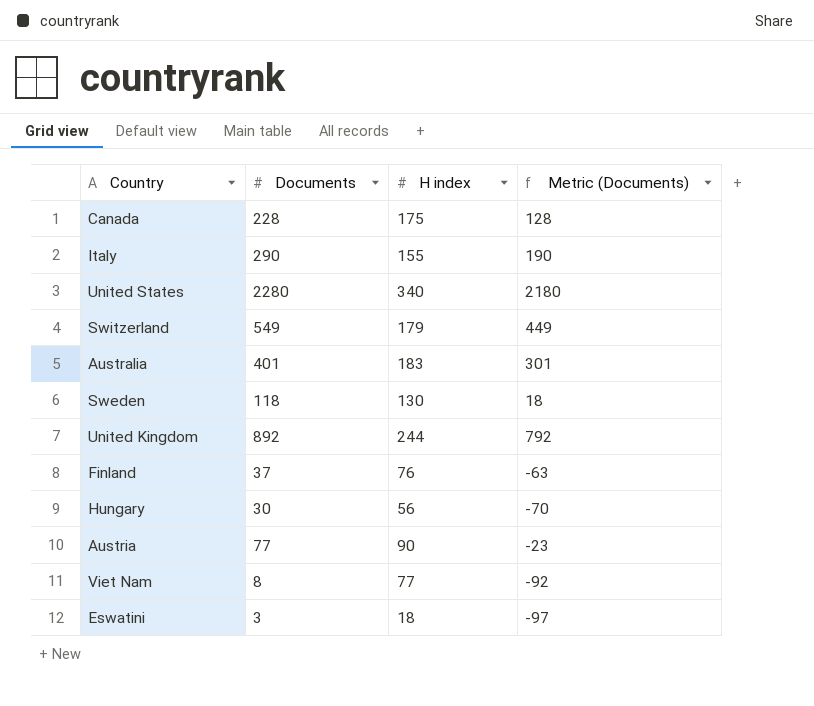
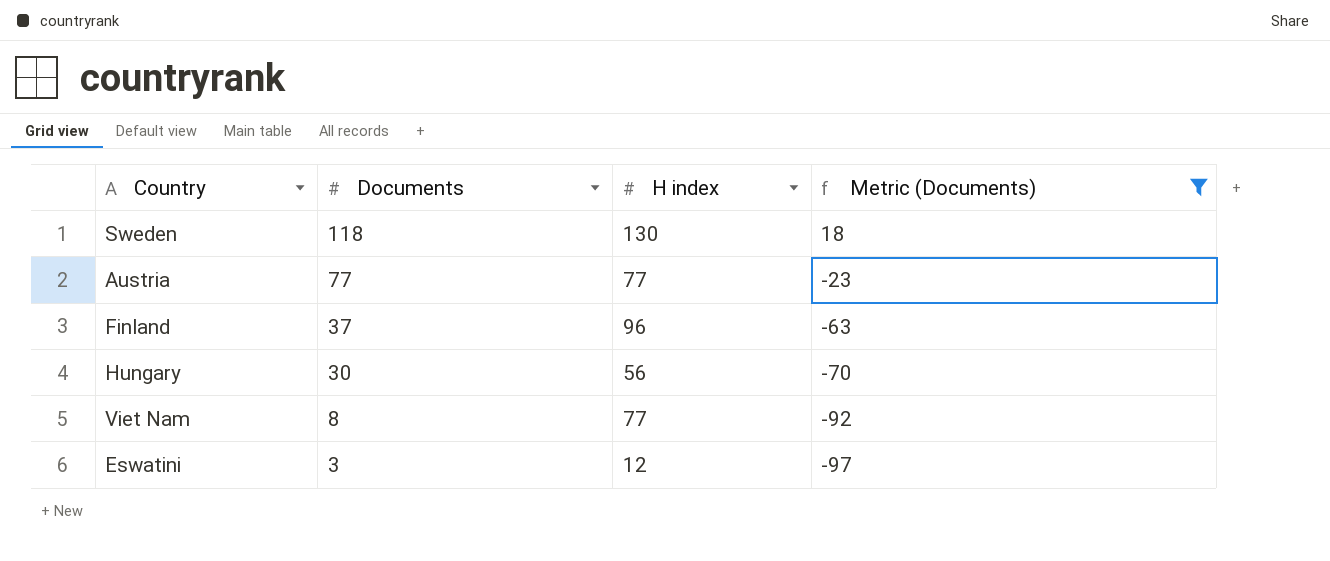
filter: none -> Metric (Documents) <= 18
row order: none -> Documents descending
Austria | H index: 90 -> 77
Finland | H index: 76 -> 96
Eswatini | H index: 18 -> 12

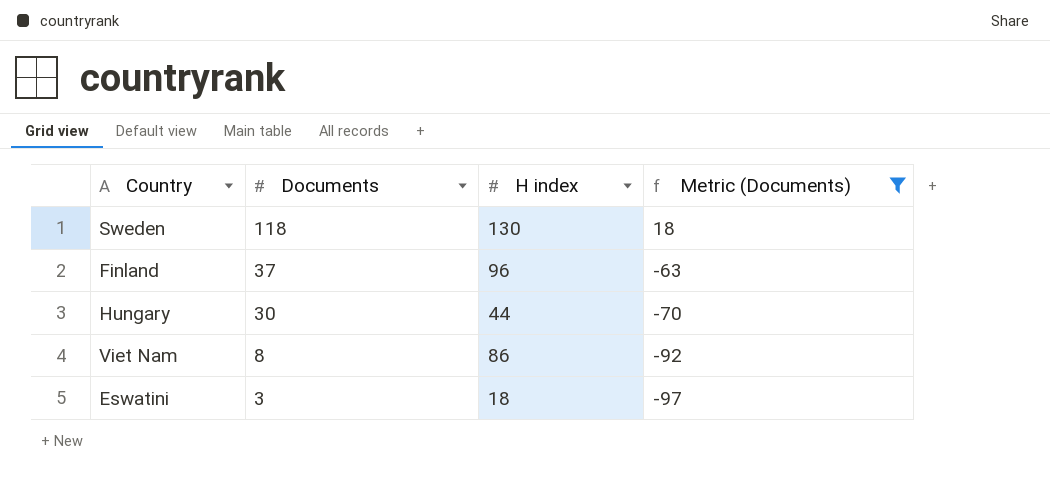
row Austria: 77 | 77 | -23 -> none
Hungary | H index: 56 -> 44
Viet Nam | H index: 77 -> 86
Eswatini | H index: 12 -> 18

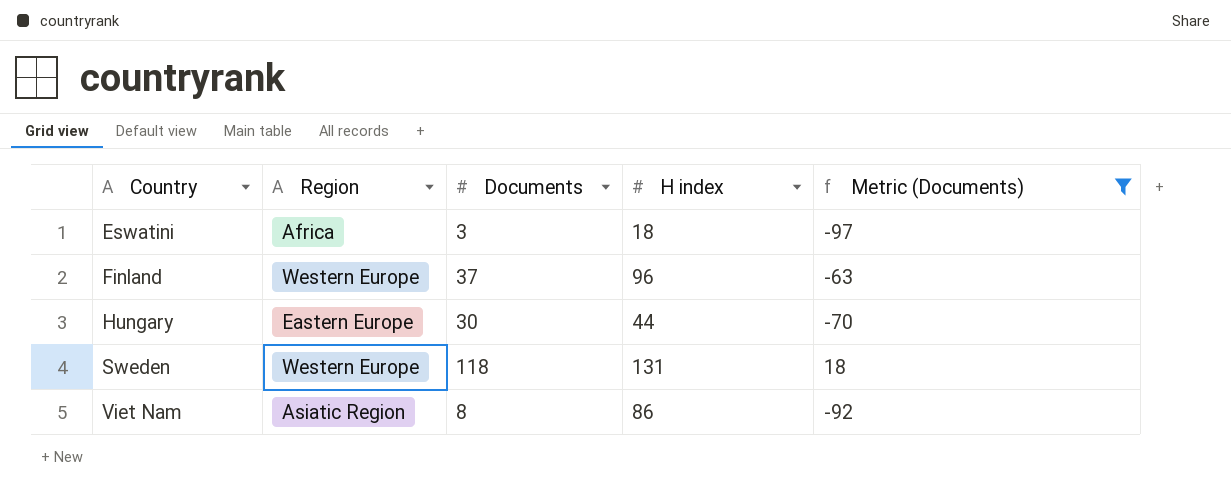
row order: Documents descending -> Country ascending
column Region | position: none -> 2
Sweden | H index: 130 -> 131

